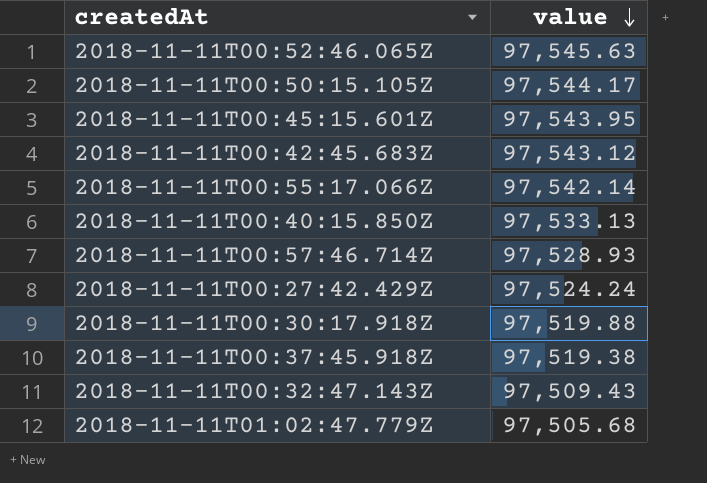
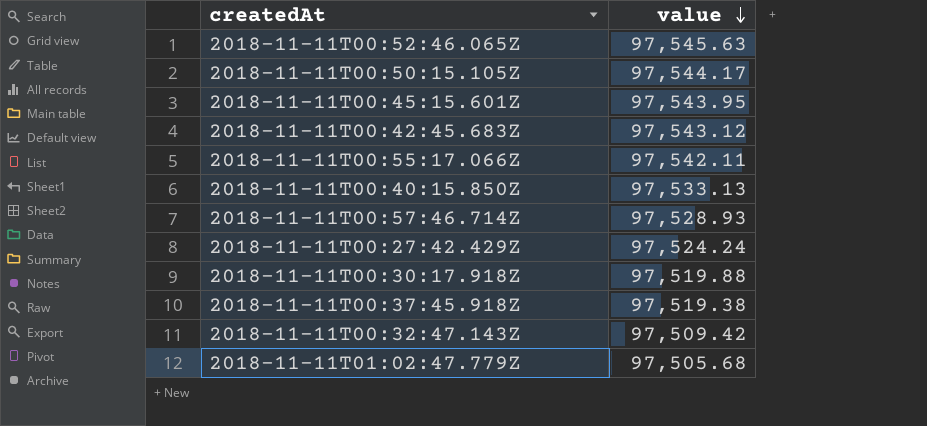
2018-11-11T00:55:17.066Z | value: 97,542.14 -> 97,542.11
2018-11-11T00:32:47.143Z | value: 97,509.43 -> 97,509.42

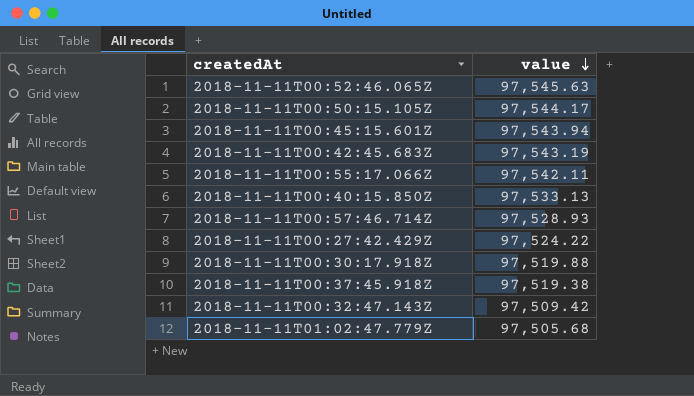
2018-11-11T00:45:15.601Z | value: 97,543.95 -> 97,543.94
2018-11-11T00:42:45.683Z | value: 97,543.12 -> 97,543.19
2018-11-11T00:27:42.429Z | value: 97,524.24 -> 97,524.22

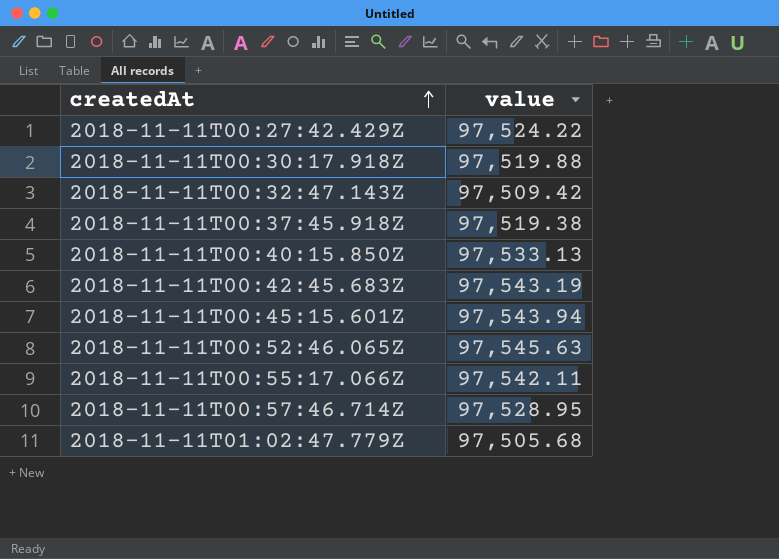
row order: value descending -> createdAt ascending
row 2018-11-11T00:50:15.105Z: 97,544.17 -> none
2018-11-11T00:57:46.714Z | value: 97,528.93 -> 97,528.95

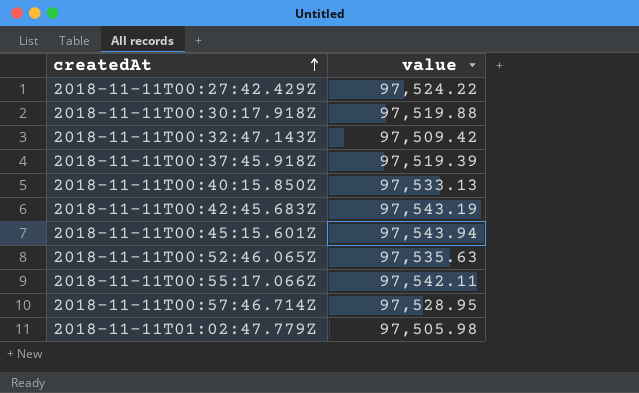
2018-11-11T00:37:45.918Z | value: 97,519.38 -> 97,519.39
2018-11-11T00:52:46.065Z | value: 97,545.63 -> 97,535.63
2018-11-11T01:02:47.779Z | value: 97,505.68 -> 97,505.98

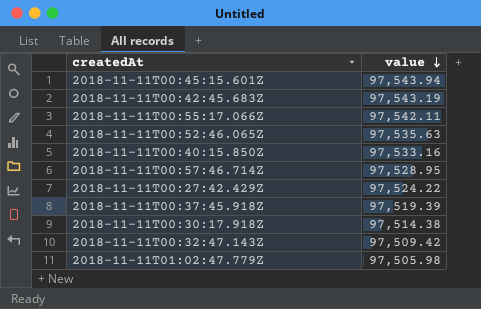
row order: createdAt ascending -> value descending
2018-11-11T00:40:15.850Z | value: 97,533.13 -> 97,533.16
2018-11-11T00:30:17.918Z | value: 97,519.88 -> 97,514.38

